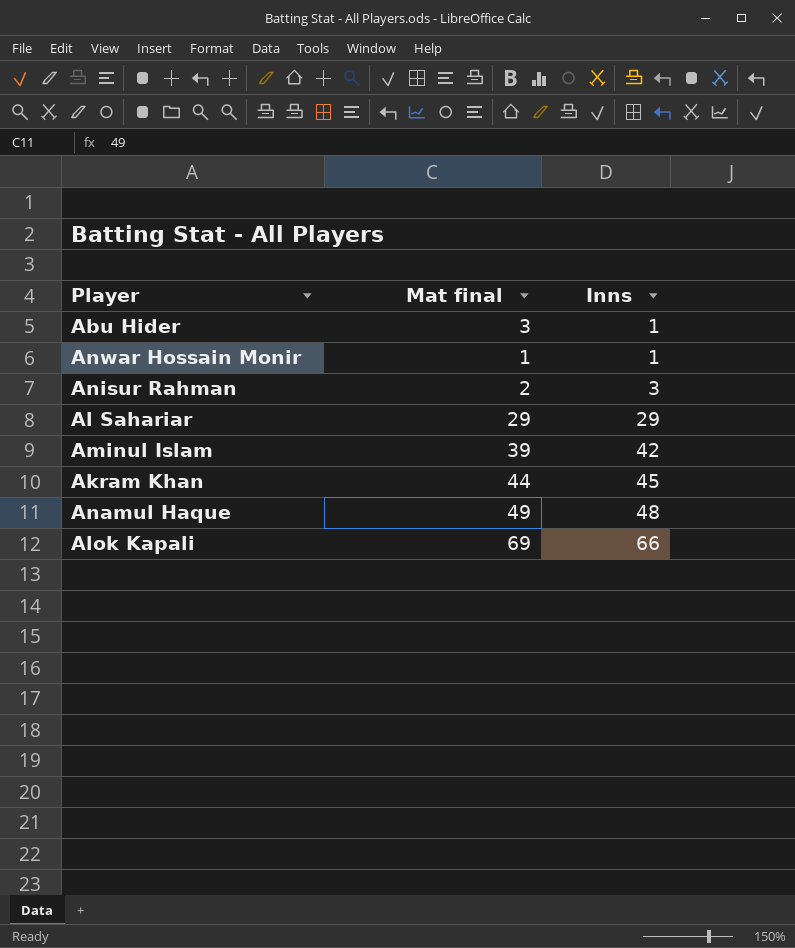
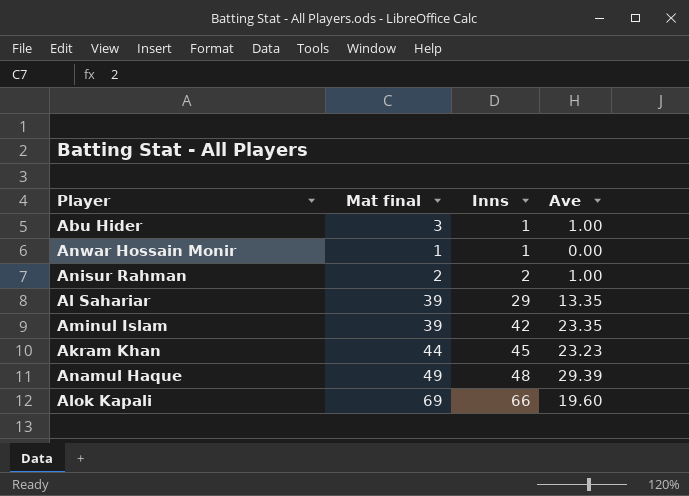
column Ave | position: none -> 4
Anisur Rahman | Inns: 3 -> 2
Al Sahariar | Mat final: 29 -> 39

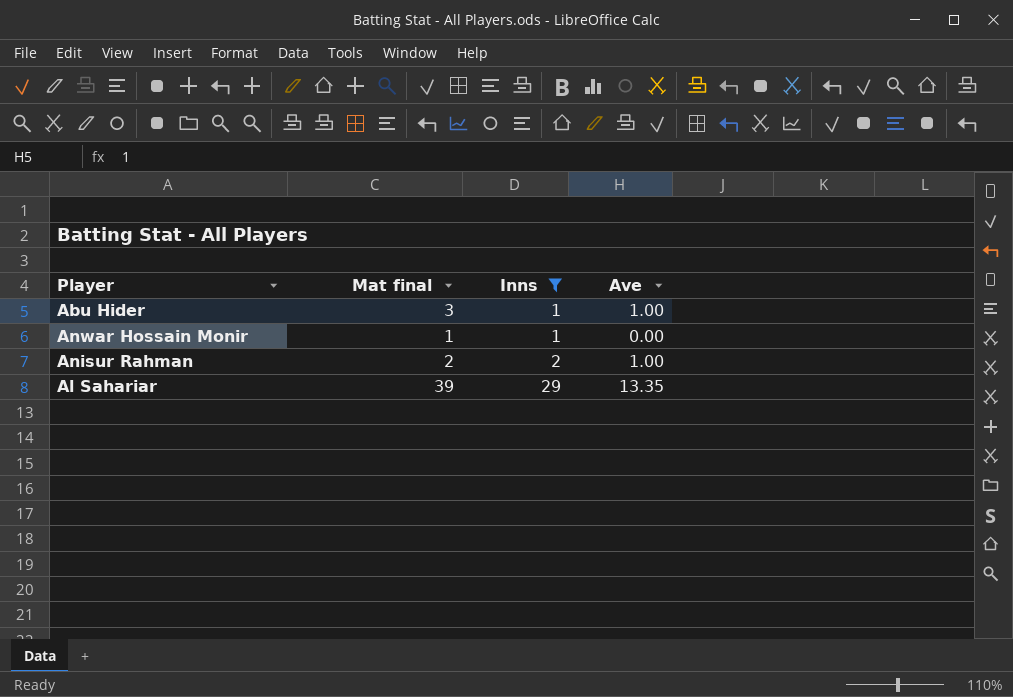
filter: none -> Inns <= 29

